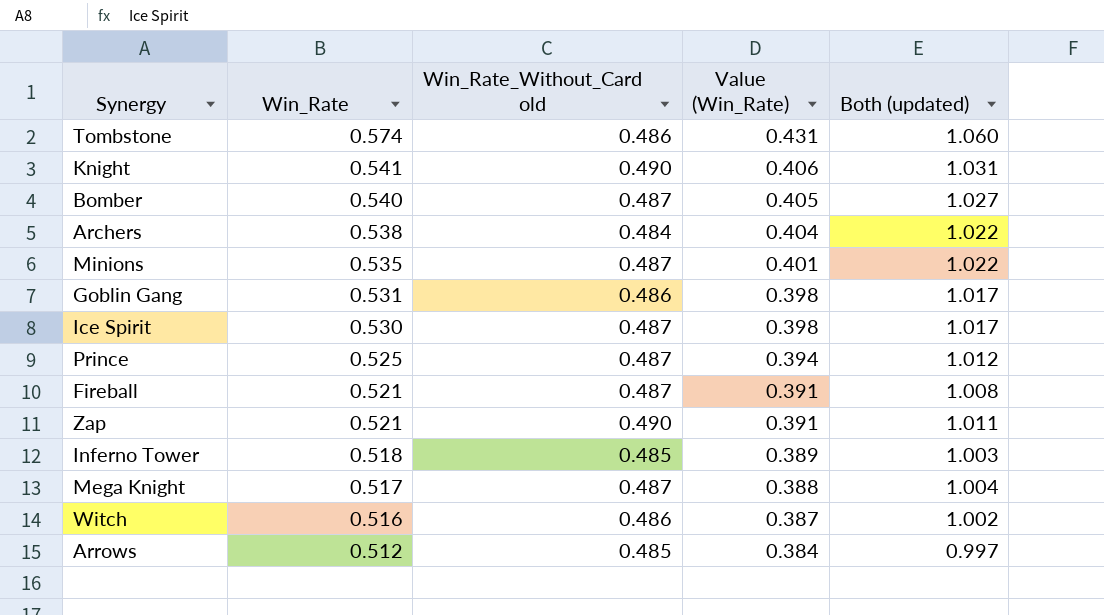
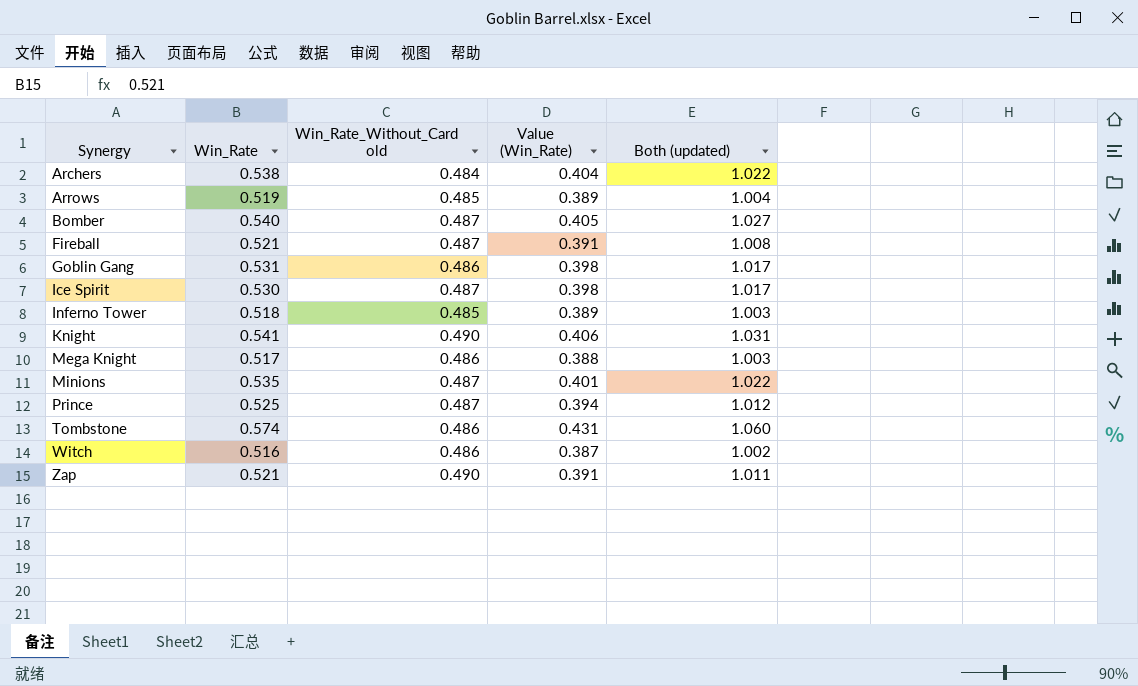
row order: Win_Rate descending -> Synergy ascending
Arrows | Win_Rate: 0.512 -> 0.519
Arrows | Value (Win_Rate): 0.384 -> 0.389
Arrows | Both (updated): 0.997 -> 1.004
Mega Knight | Win_Rate_Without_Card old: 0.487 -> 0.486
Mega Knight | Both (updated): 1.004 -> 1.003

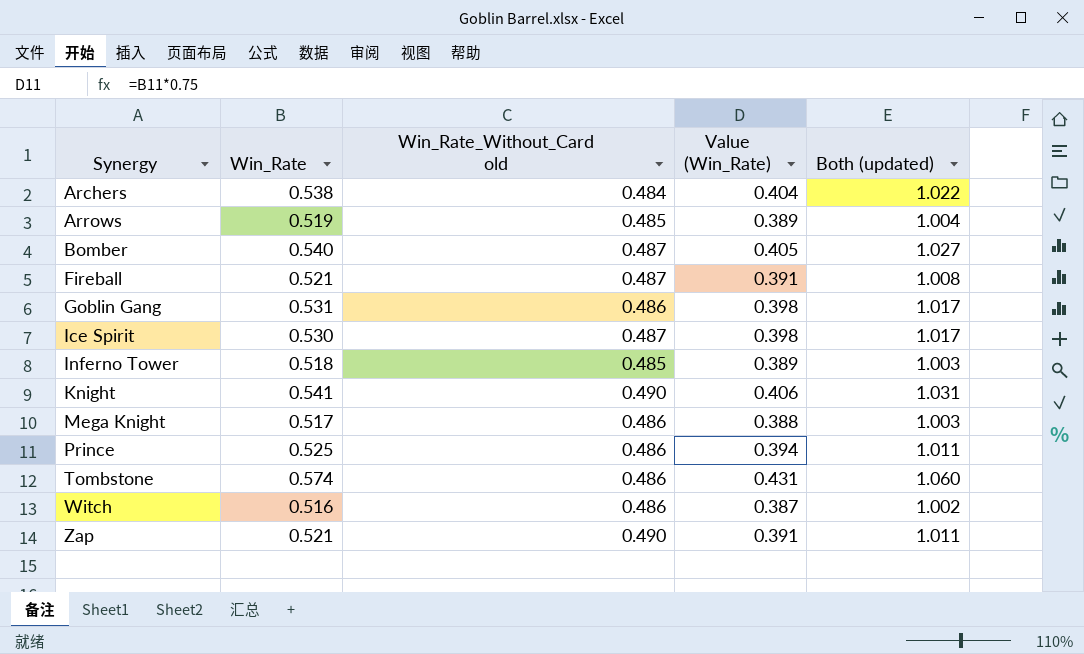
row Minions: 0.535 | 0.487 | 0.401 | 1.022 -> none
Prince | Win_Rate_Without_Card old: 0.487 -> 0.486
Prince | Both (updated): 1.012 -> 1.011

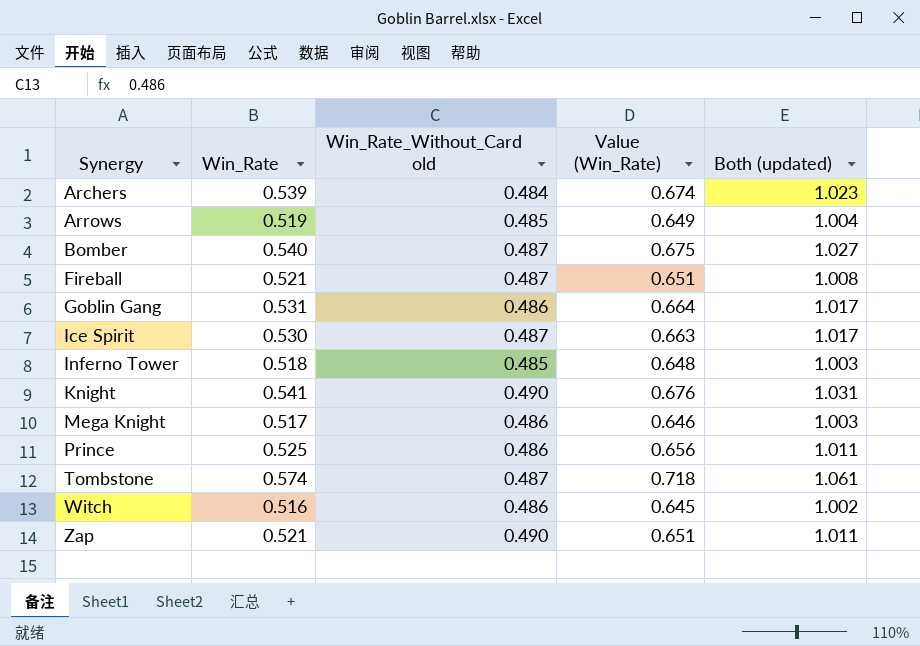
column Value (Win_Rate) | formula: [Win_Rate] * 0.75 -> [Win_Rate] * 1.25
Archers | Win_Rate: 0.538 -> 0.539
Archers | Both (updated): 1.022 -> 1.023
Tombstone | Win_Rate_Without_Card old: 0.486 -> 0.487
Tombstone | Both (updated): 1.060 -> 1.061

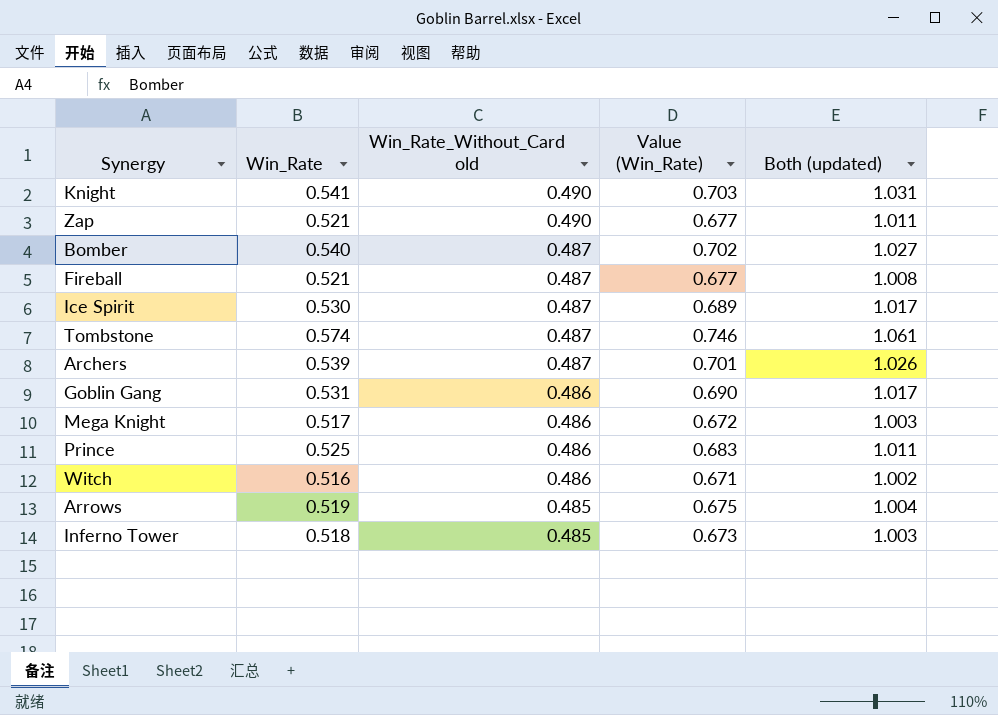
row order: Synergy ascending -> Win_Rate_Without_Card old descending
column Value (Win_Rate) | formula: [Win_Rate] * 1.25 -> [Win_Rate] * 1.3
Archers | Win_Rate_Without_Card old: 0.484 -> 0.487
Archers | Both (updated): 1.023 -> 1.026

